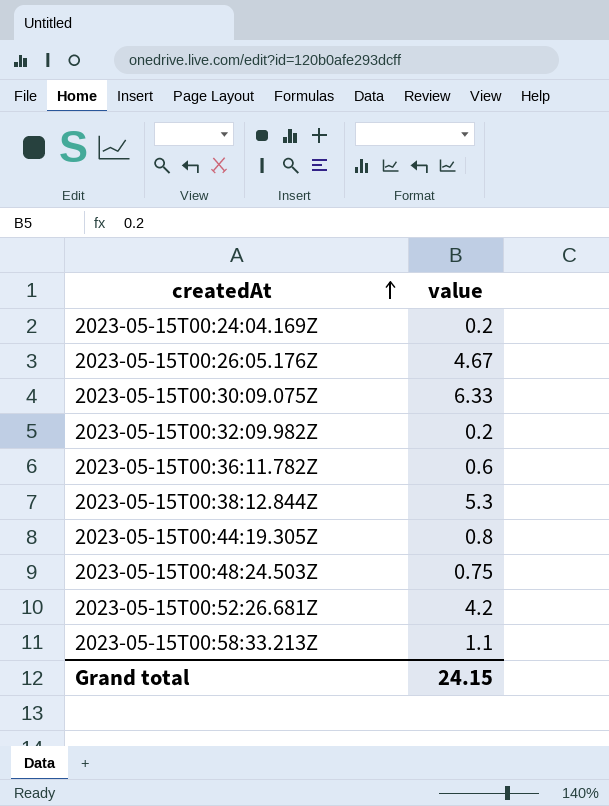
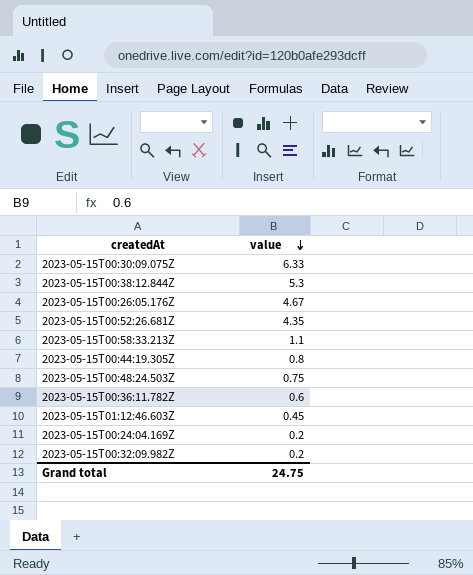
row order: createdAt ascending -> value descending
2023-05-15T00:52:26.681Z | value: 4.2 -> 4.35
row 2023-05-15T01:12:46.603Z: none -> 0.45
Grand total | value: 24.15 -> 24.75

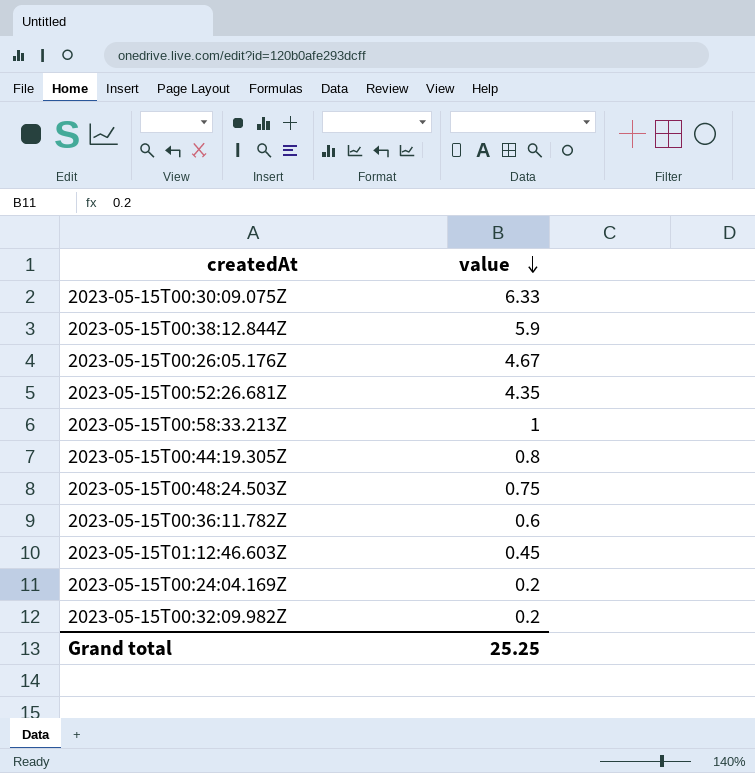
2023-05-15T00:38:12.844Z | value: 5.3 -> 5.9
2023-05-15T00:58:33.213Z | value: 1.1 -> 1
Grand total | value: 24.75 -> 25.25

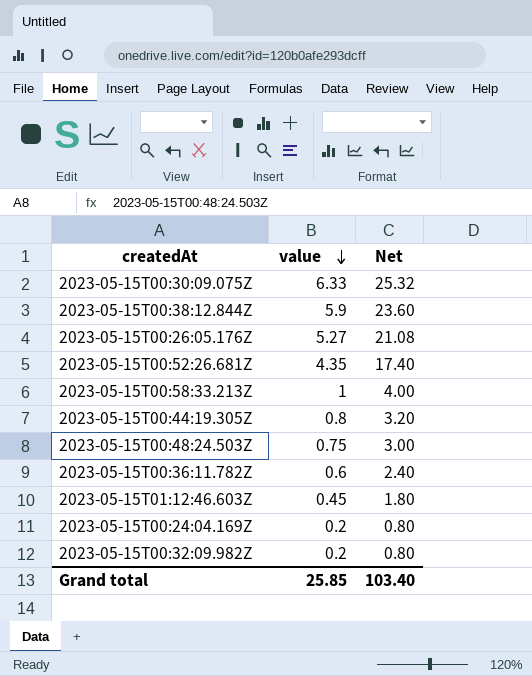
column Net | formula: none -> [value] * 4
2023-05-15T00:26:05.176Z | value: 4.67 -> 5.27
Grand total | value: 25.25 -> 25.85

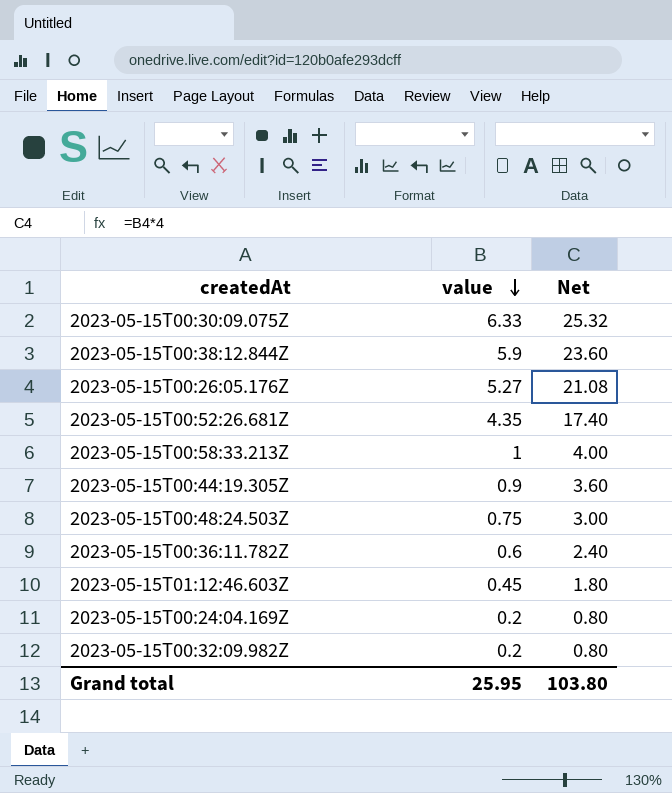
2023-05-15T00:44:19.305Z | value: 0.8 -> 0.9
2023-05-15T00:44:19.305Z | Net: 3.20 -> 3.60
Grand total | value: 25.85 -> 25.95
Grand total | Net: 103.40 -> 103.80

